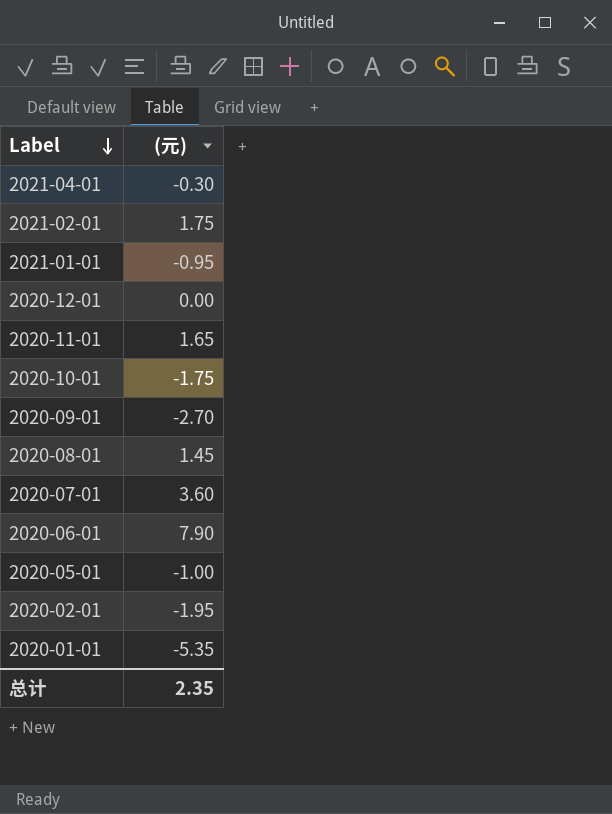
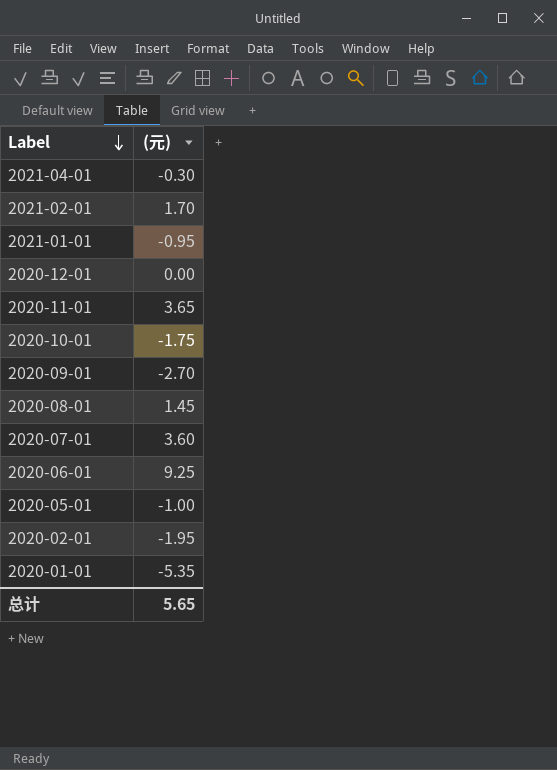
2021-02-01 | (元): 1.75 -> 1.70
2020-11-01 | (元): 1.65 -> 3.65
2020-06-01 | (元): 7.90 -> 9.25
总计 | (元): 2.35 -> 5.65

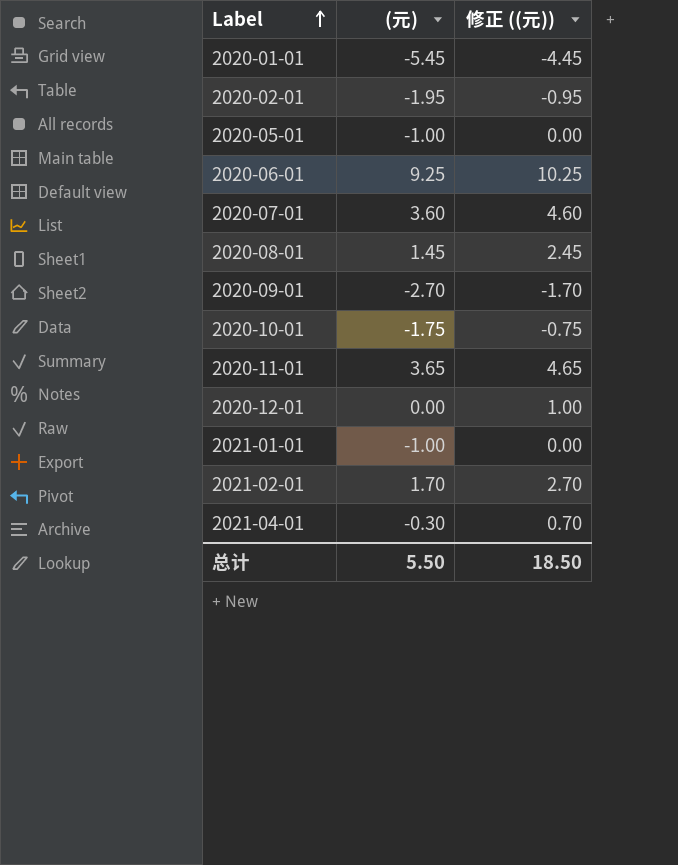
row order: Label descending -> Label ascending
column 修正 ((元)) | formula: none -> [(元)] + 1
2020-01-01 | (元): -5.35 -> -5.45
2021-01-01 | (元): -0.95 -> -1.00
总计 | (元): 5.65 -> 5.50

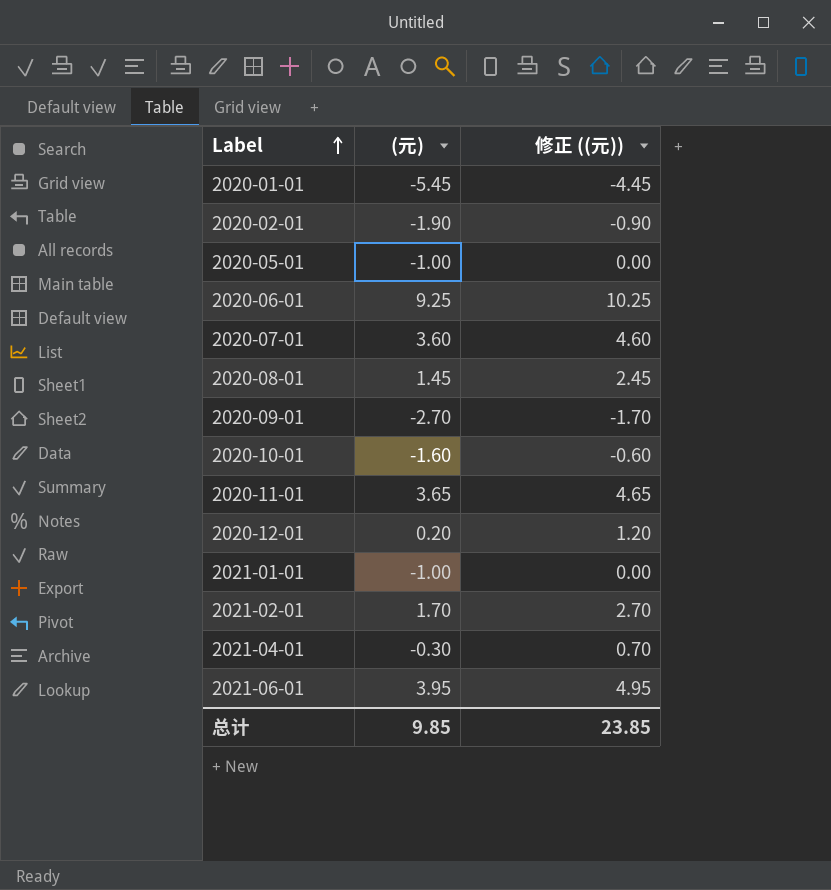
2020-02-01 | (元): -1.95 -> -1.90
2020-02-01 | 修正 ((元)): -0.95 -> -0.90
2020-10-01 | (元): -1.75 -> -1.60
2020-10-01 | 修正 ((元)): -0.75 -> -0.60
2020-12-01 | (元): 0.00 -> 0.20
2020-12-01 | 修正 ((元)): 1.00 -> 1.20
row 2021-06-01: none -> 3.95 | 4.95
总计 | (元): 5.50 -> 9.85
总计 | 修正 ((元)): 18.50 -> 23.85

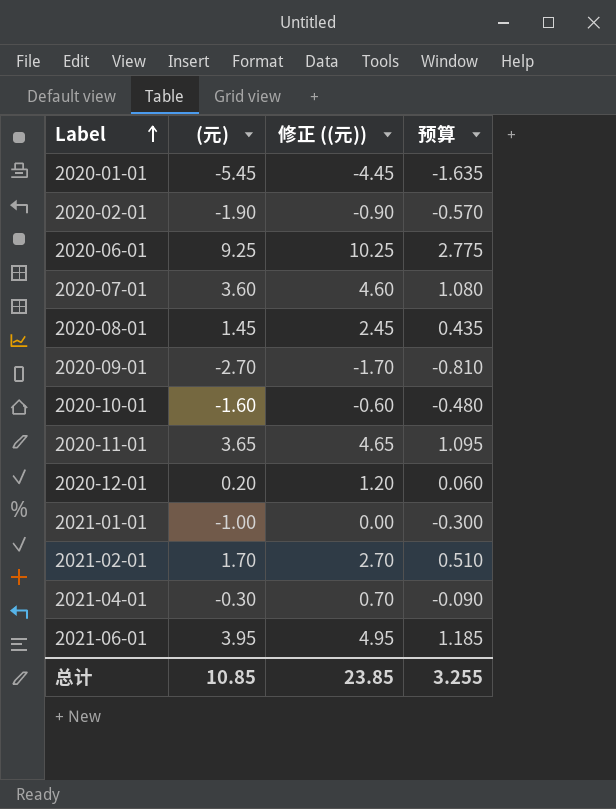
column 预算 | formula: none -> [(元)] * 0.3
row 2020-05-01: -1.00 | 0.00 -> none
总计 | (元): 9.85 -> 10.85

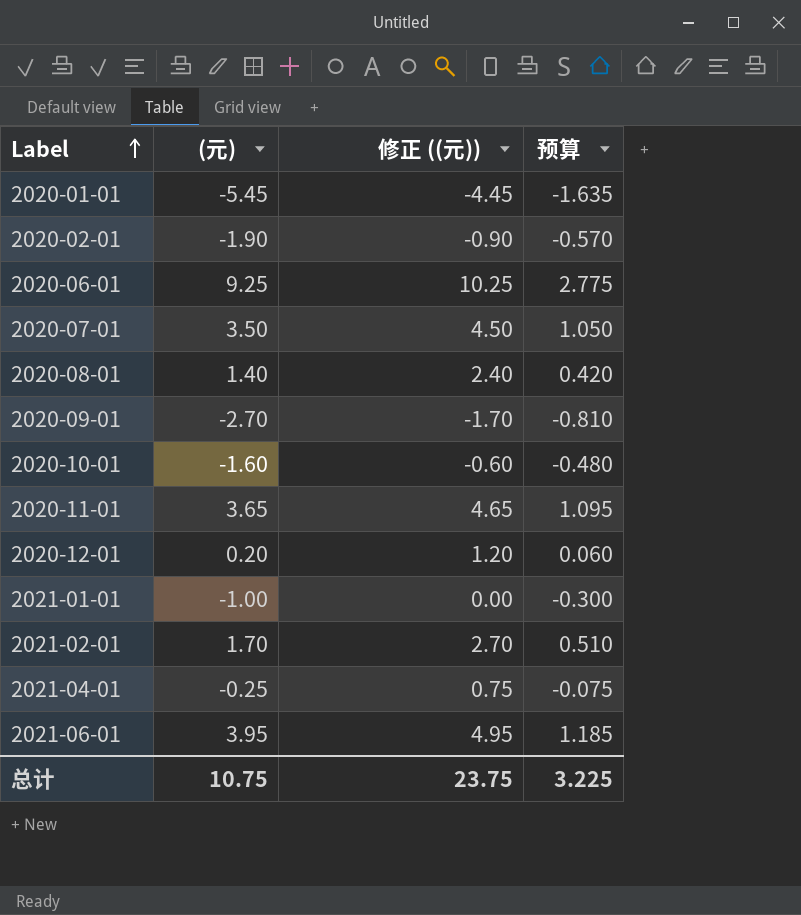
2020-07-01 | (元): 3.60 -> 3.50
2020-07-01 | 修正 ((元)): 4.60 -> 4.50
2020-07-01 | 预算: 1.080 -> 1.050
2020-08-01 | (元): 1.45 -> 1.40
2020-08-01 | 修正 ((元)): 2.45 -> 2.40
2020-08-01 | 预算: 0.435 -> 0.420
2021-04-01 | (元): -0.30 -> -0.25
2021-04-01 | 修正 ((元)): 0.70 -> 0.75
2021-04-01 | 预算: -0.090 -> -0.075
总计 | (元): 10.85 -> 10.75
总计 | 修正 ((元)): 23.85 -> 23.75
总计 | 预算: 3.255 -> 3.225

